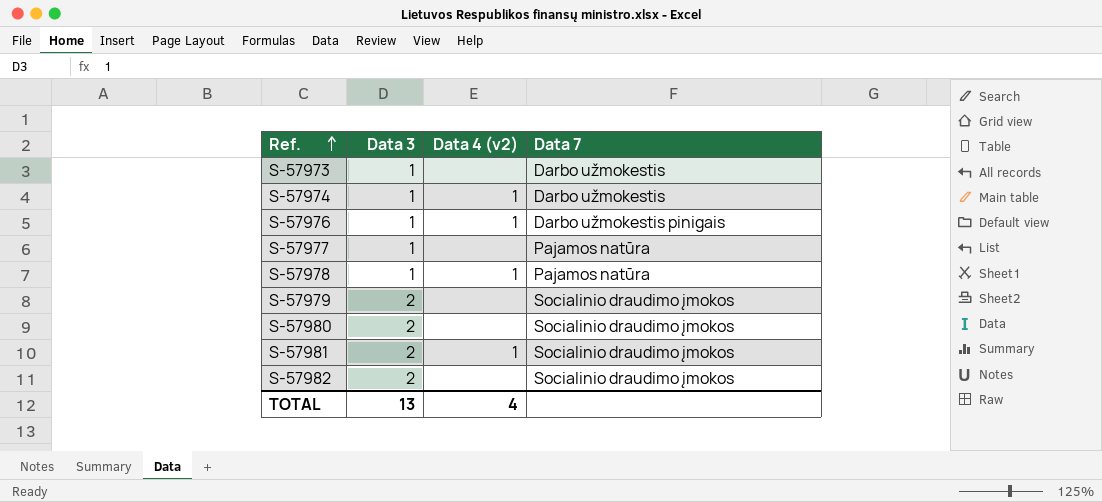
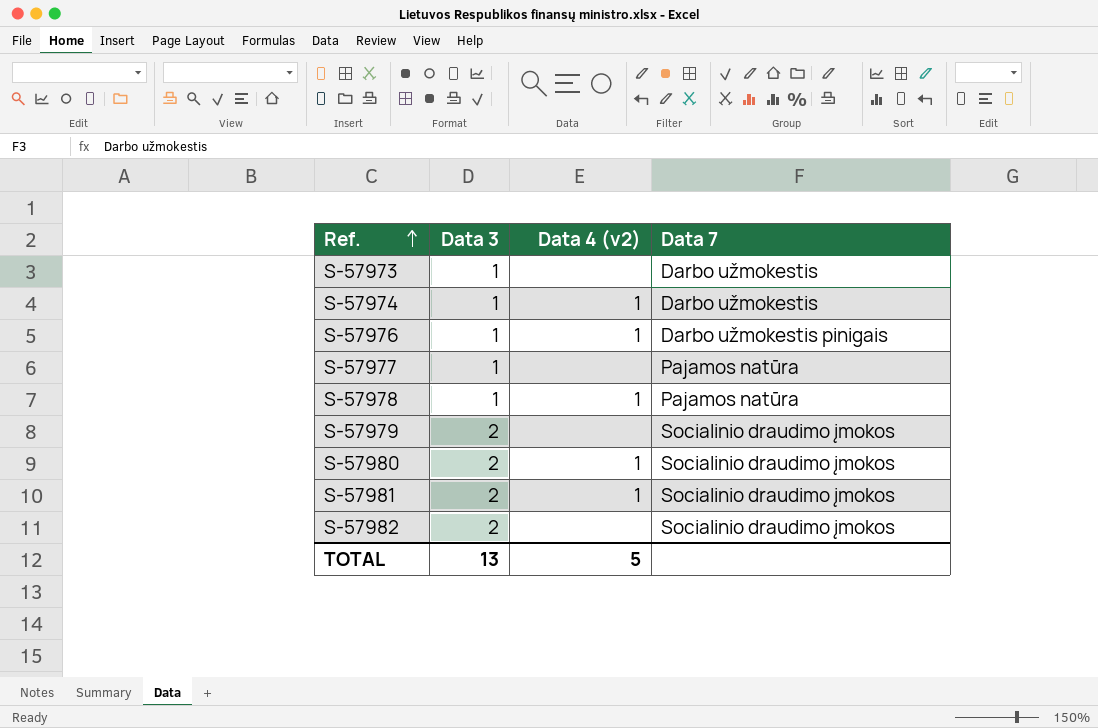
S-57980 | Data 4 (v2): none -> 1
TOTAL | Data 4 (v2): 4 -> 5

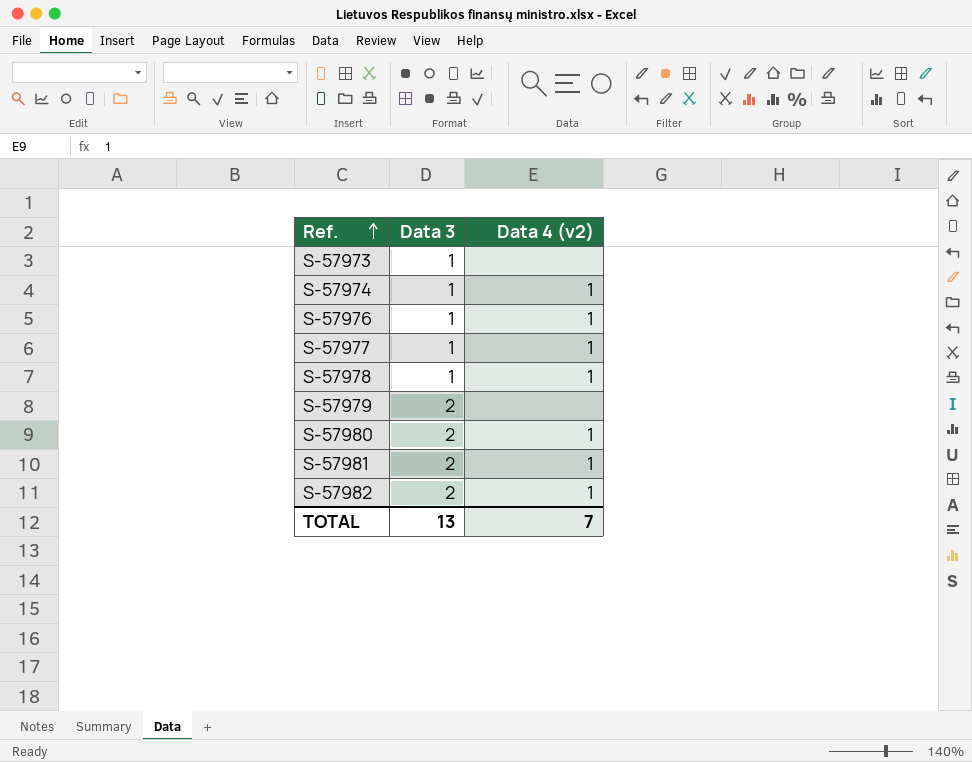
column Data 7 | position: 4 -> none
S-57977 | Data 4 (v2): none -> 1
S-57982 | Data 4 (v2): none -> 1
TOTAL | Data 4 (v2): 5 -> 7

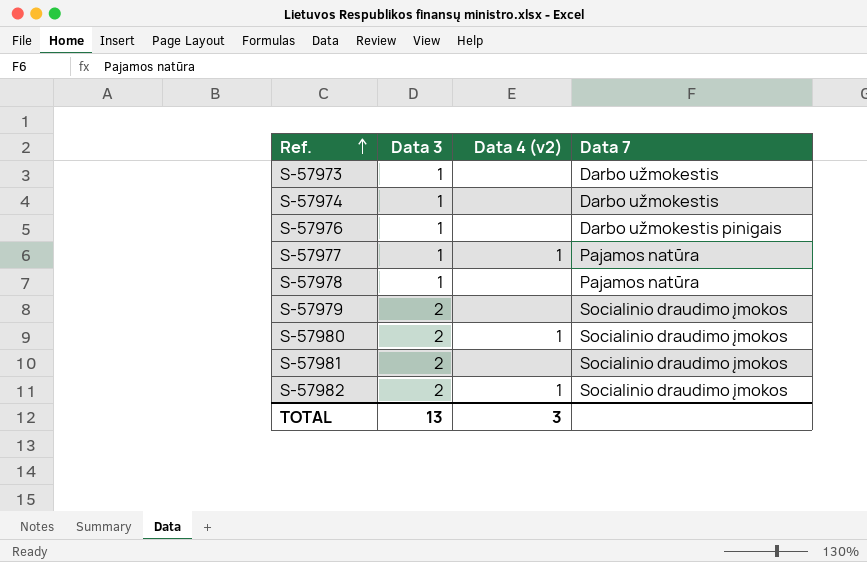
column Data 7 | position: none -> 4
S-57974 | Data 4 (v2): 1 -> none
S-57976 | Data 4 (v2): 1 -> none
S-57978 | Data 4 (v2): 1 -> none
S-57981 | Data 4 (v2): 1 -> none
TOTAL | Data 4 (v2): 7 -> 3

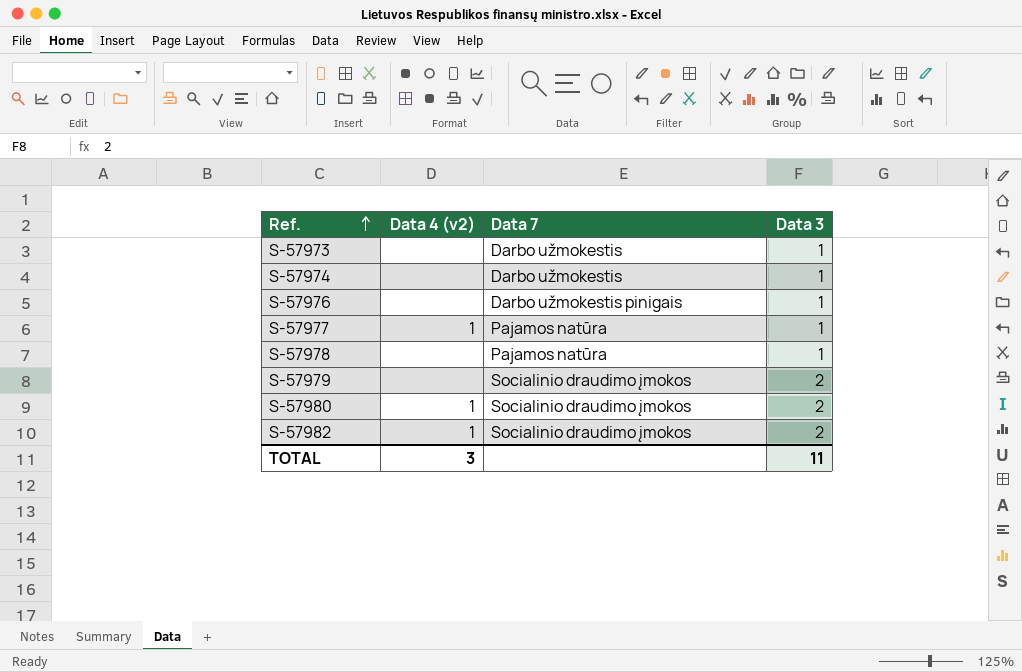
column Data 3 | position: 2 -> 4
row S-57981: 2 | none | Socialinio draudimo įmokos -> none
TOTAL | Data 3: 13 -> 11

